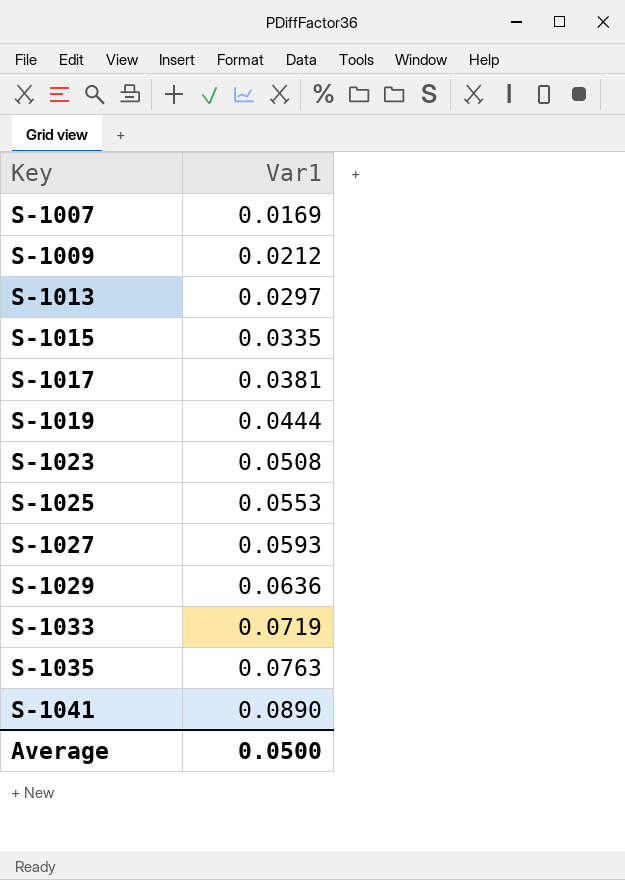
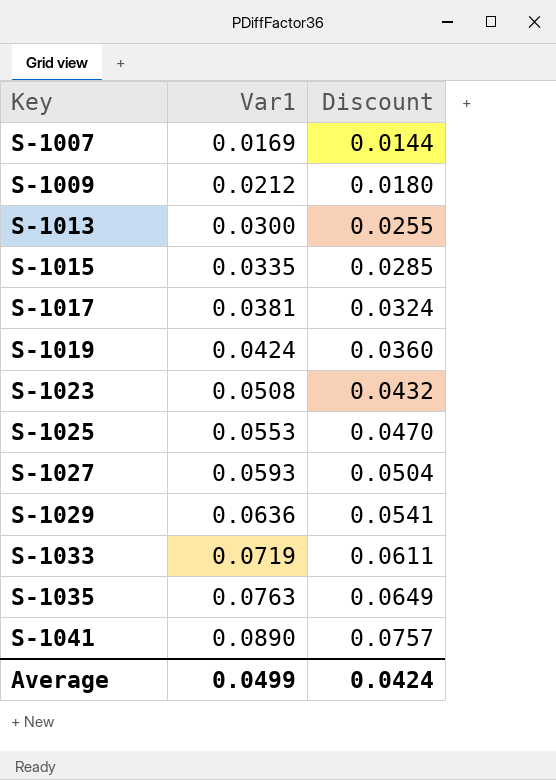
column Discount | formula: none -> [Var1] * 0.85
S-1013 | Var1: 0.0297 -> 0.0300
S-1019 | Var1: 0.0444 -> 0.0424
Average | Var1: 0.0500 -> 0.0499

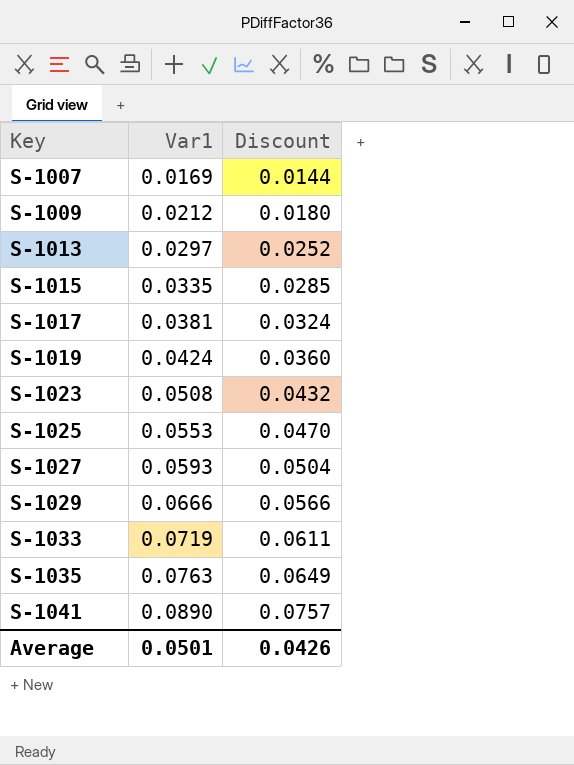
S-1013 | Var1: 0.0300 -> 0.0297
S-1013 | Discount: 0.0255 -> 0.0252
S-1029 | Var1: 0.0636 -> 0.0666
S-1029 | Discount: 0.0541 -> 0.0566
Average | Var1: 0.0499 -> 0.0501
Average | Discount: 0.0424 -> 0.0426

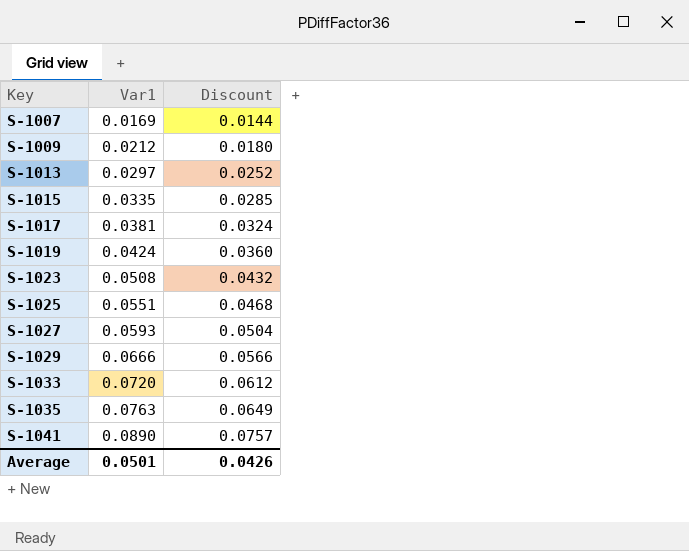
S-1025 | Var1: 0.0553 -> 0.0551
S-1025 | Discount: 0.0470 -> 0.0468
S-1033 | Var1: 0.0719 -> 0.0720
S-1033 | Discount: 0.0611 -> 0.0612

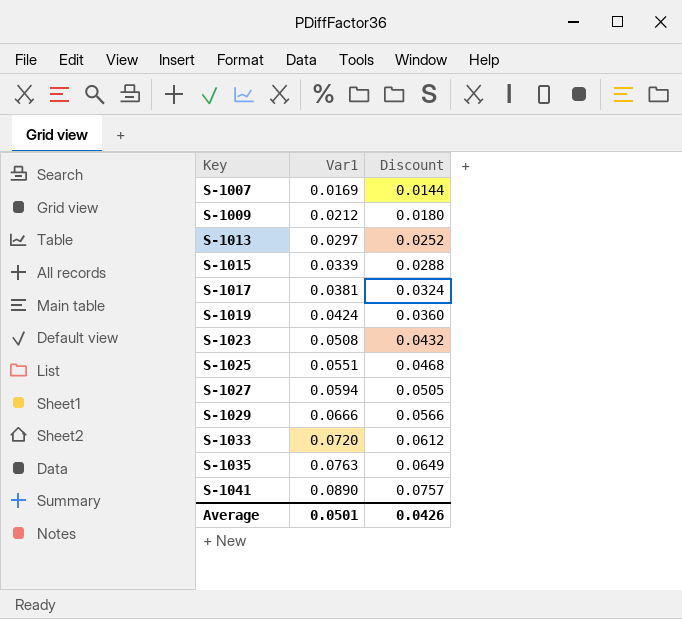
S-1015 | Var1: 0.0335 -> 0.0339
S-1015 | Discount: 0.0285 -> 0.0288
S-1027 | Var1: 0.0593 -> 0.0594
S-1027 | Discount: 0.0504 -> 0.0505

